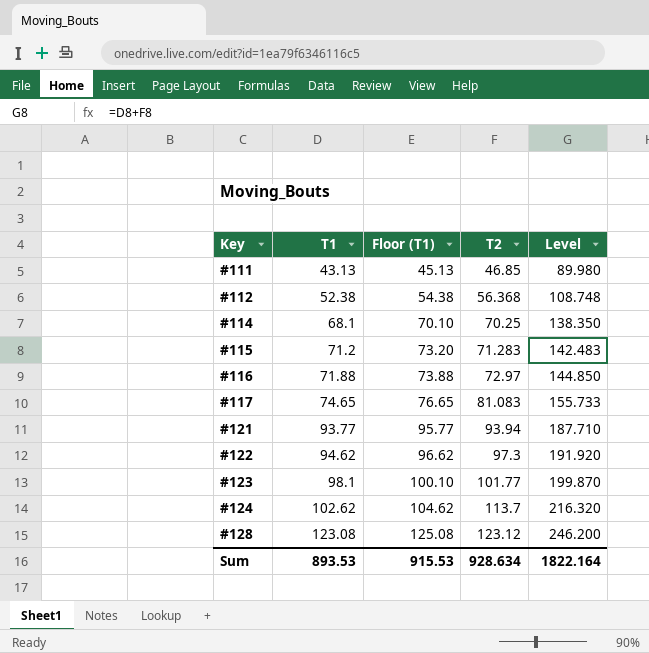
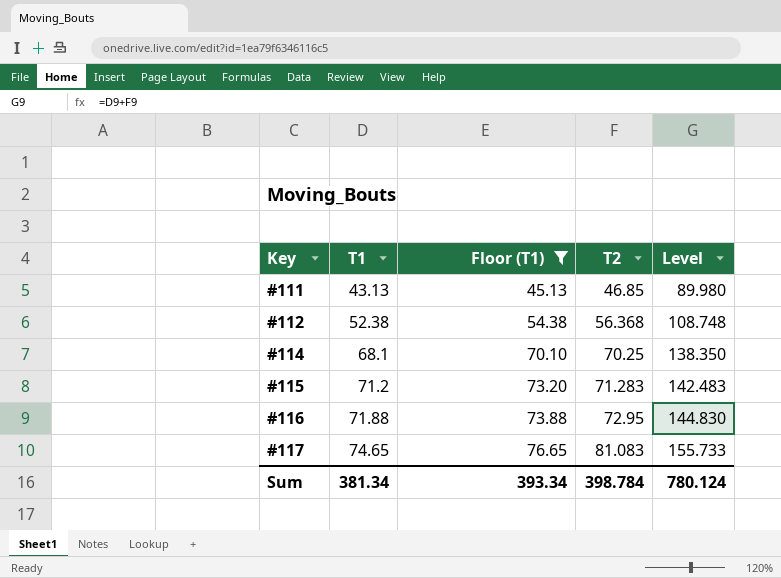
filter: none -> Floor (T1) <= 76.65
#116 | T2: 72.97 -> 72.95
#116 | Level: 144.850 -> 144.830
Sum | T1: 893.53 -> 381.34
Sum | Floor (T1): 915.53 -> 393.34
Sum | T2: 928.634 -> 398.784
Sum | Level: 1822.164 -> 780.124

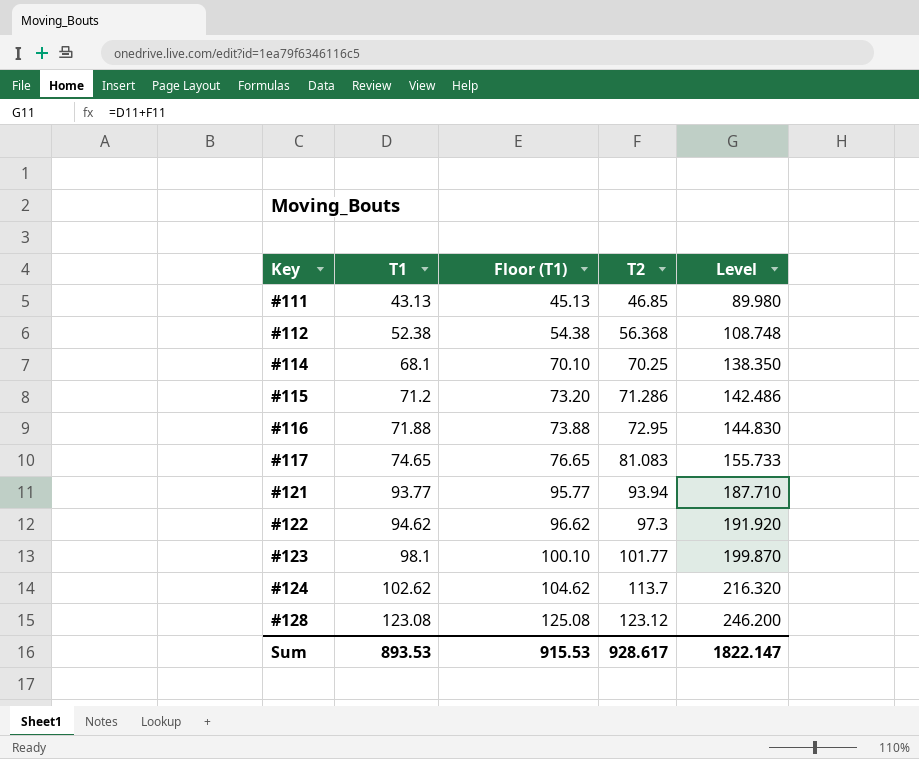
filter: Floor (T1) <= 76.65 -> none
#115 | T2: 71.283 -> 71.286
#115 | Level: 142.483 -> 142.486
Sum | T1: 381.34 -> 893.53
Sum | Floor (T1): 393.34 -> 915.53
Sum | T2: 398.784 -> 928.617
Sum | Level: 780.124 -> 1822.147

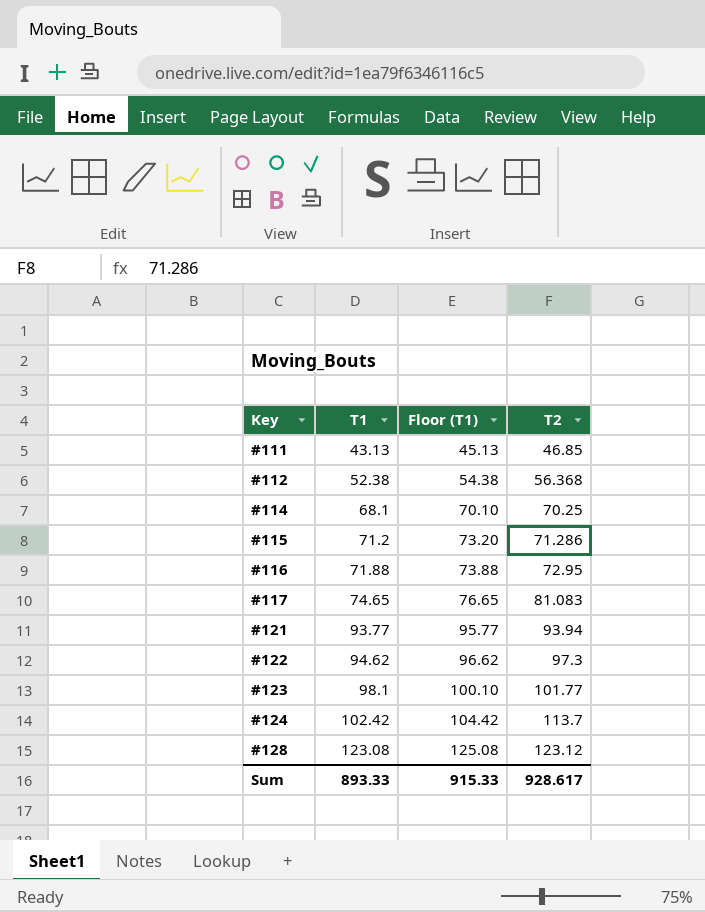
column Level | formula: [T1] + [T2] -> none
#124 | T1: 102.62 -> 102.42
#124 | Floor (T1): 104.62 -> 104.42
Sum | T1: 893.53 -> 893.33
Sum | Floor (T1): 915.53 -> 915.33

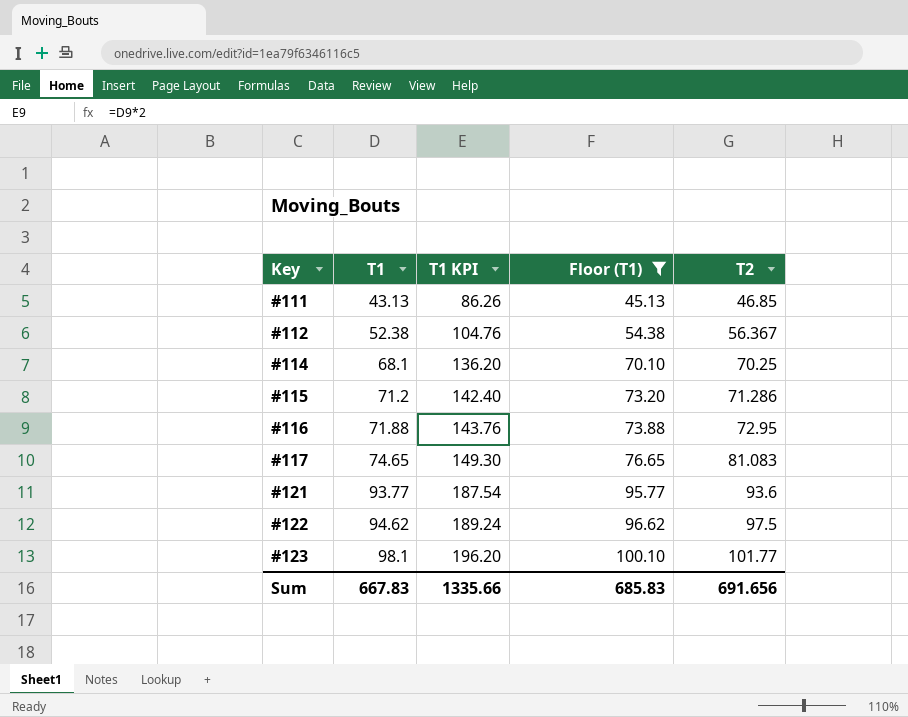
filter: none -> Floor (T1) <= 100.10
column T1 KPI | formula: none -> [T1] * 2
#112 | T2: 56.368 -> 56.367
#121 | T2: 93.94 -> 93.6
#122 | T2: 97.3 -> 97.5
Sum | T1: 893.33 -> 667.83
Sum | Floor (T1): 915.33 -> 685.83
Sum | T2: 928.617 -> 691.656

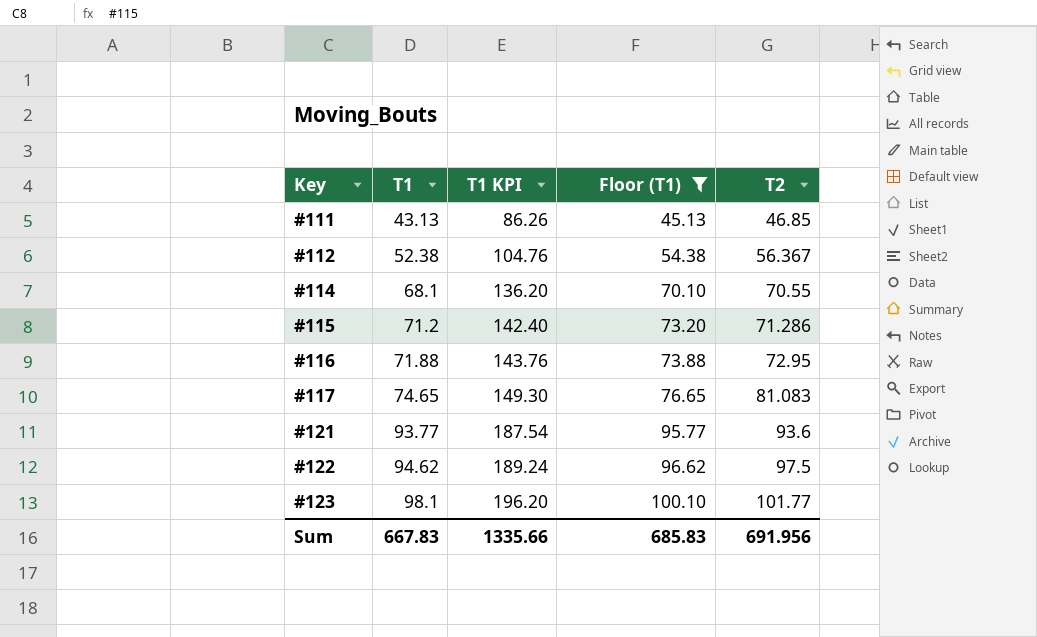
#114 | T2: 70.25 -> 70.55
Sum | T2: 691.656 -> 691.956

